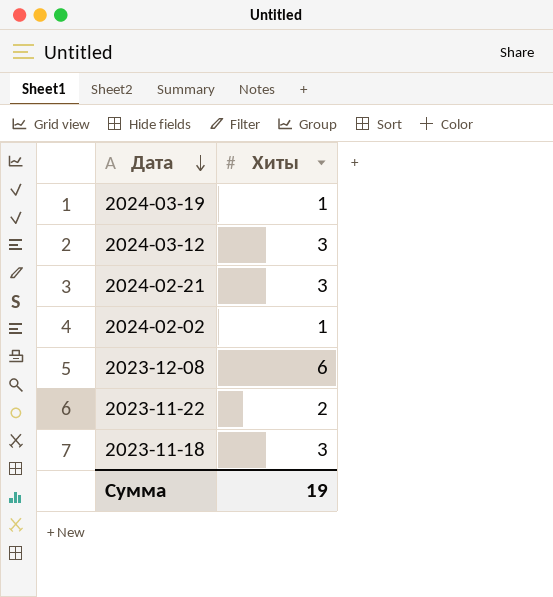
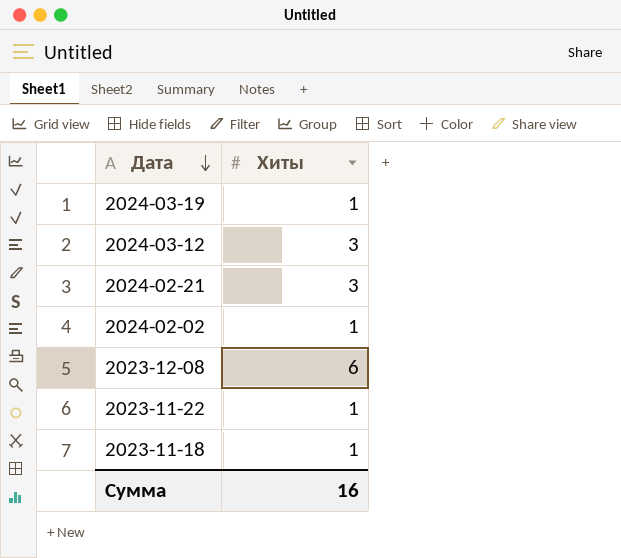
2023-11-22 | Хиты: 2 -> 1
2023-11-18 | Хиты: 3 -> 1
Сумма | Хиты: 19 -> 16

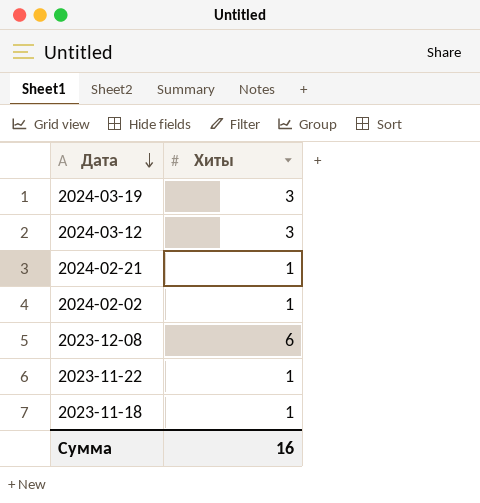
2024-03-19 | Хиты: 1 -> 3
2024-02-21 | Хиты: 3 -> 1

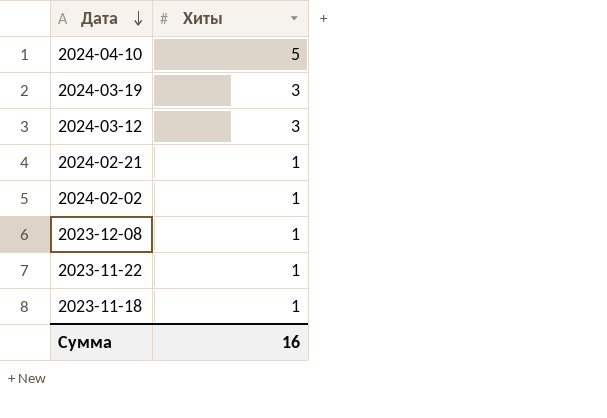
row 2024-04-10: none -> 5
2023-12-08 | Хиты: 6 -> 1

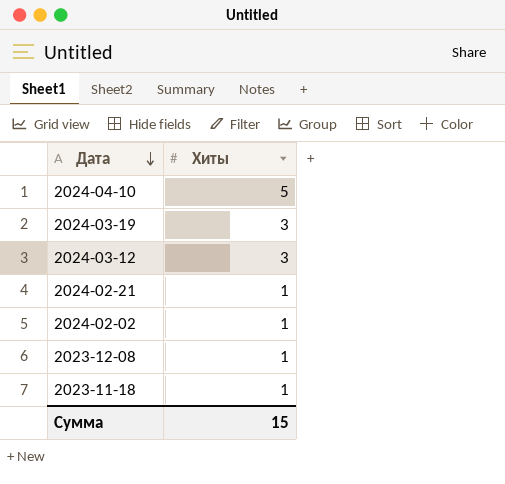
row 2023-11-22: 1 -> none
Сумма | Хиты: 16 -> 15

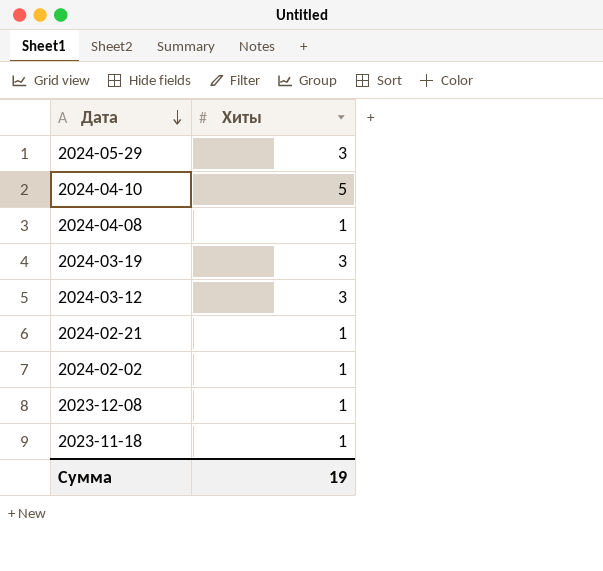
row 2024-05-29: none -> 3
row 2024-04-08: none -> 1
Сумма | Хиты: 15 -> 19

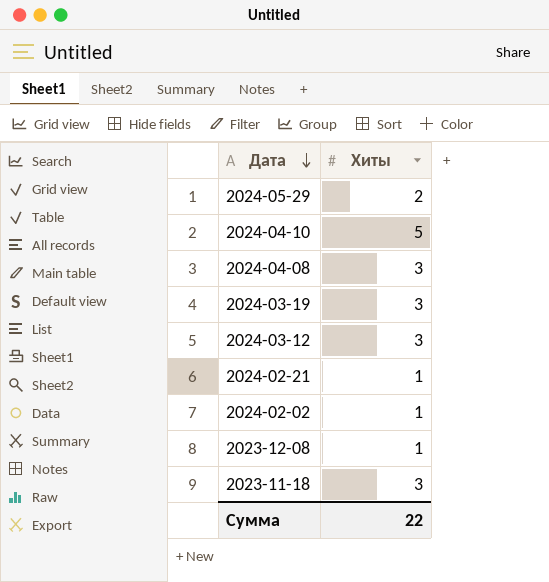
2024-05-29 | Хиты: 3 -> 2
2024-04-08 | Хиты: 1 -> 3
2023-11-18 | Хиты: 1 -> 3
Сумма | Хиты: 19 -> 22

